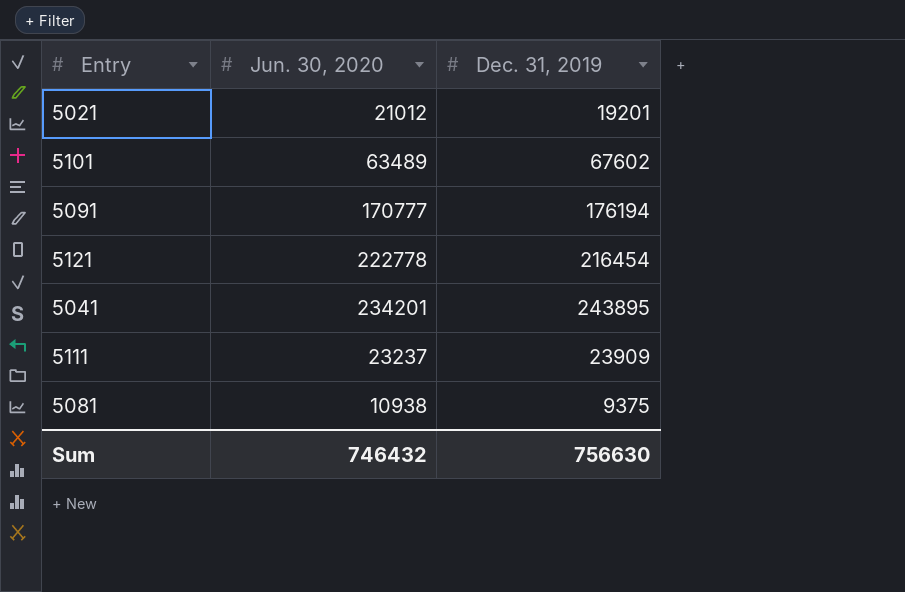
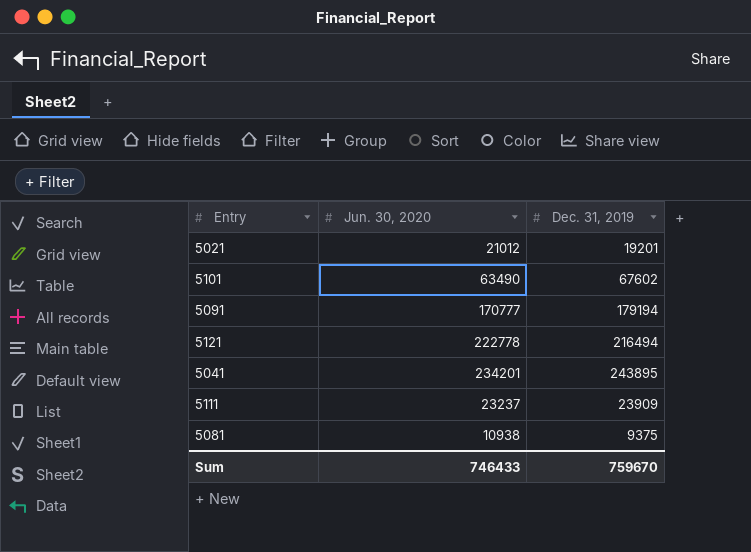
5101 | Jun. 30, 2020: 63489 -> 63490
5091 | Dec. 31, 2019: 176194 -> 179194
5121 | Dec. 31, 2019: 216454 -> 216494
Sum | Jun. 30, 2020: 746432 -> 746433
Sum | Dec. 31, 2019: 756630 -> 759670

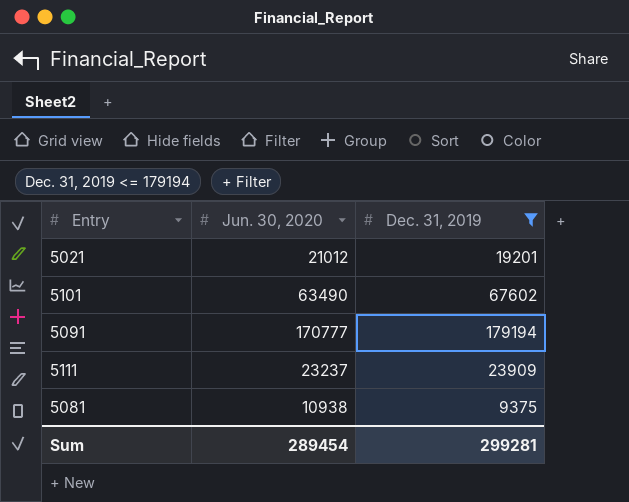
filter: none -> Dec. 31, 2019 <= 179194
Sum | Jun. 30, 2020: 746433 -> 289454
Sum | Dec. 31, 2019: 759670 -> 299281

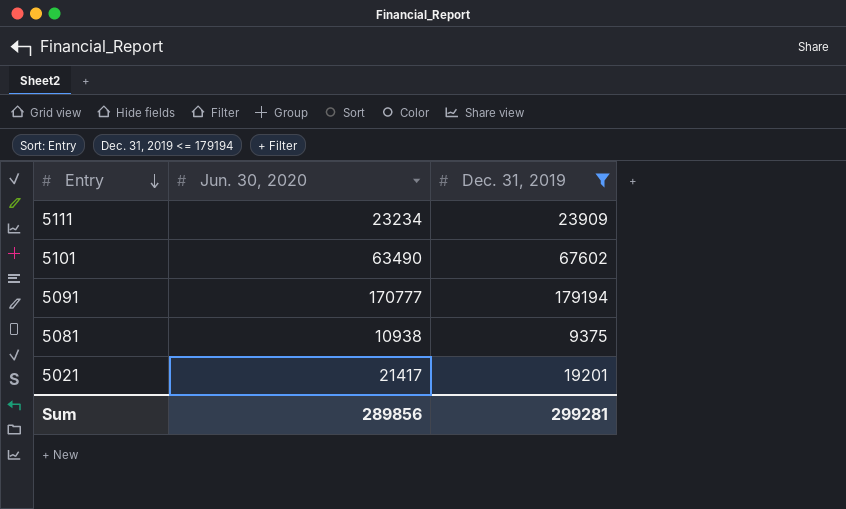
row order: none -> Entry descending
5111 | Jun. 30, 2020: 23237 -> 23234
5021 | Jun. 30, 2020: 21012 -> 21417
Sum | Jun. 30, 2020: 289454 -> 289856

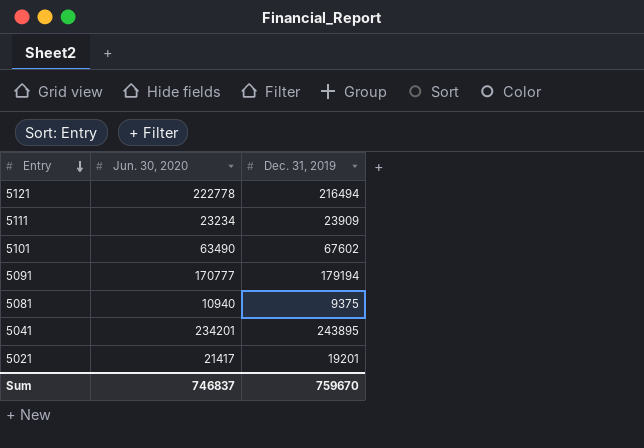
filter: Dec. 31, 2019 <= 179194 -> none
5081 | Jun. 30, 2020: 10938 -> 10940
Sum | Jun. 30, 2020: 289856 -> 746837
Sum | Dec. 31, 2019: 299281 -> 759670

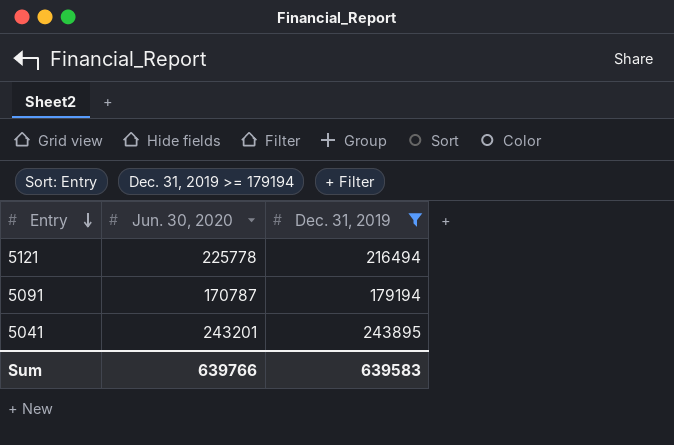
filter: none -> Dec. 31, 2019 >= 179194
5121 | Jun. 30, 2020: 222778 -> 225778
5091 | Jun. 30, 2020: 170777 -> 170787
5041 | Jun. 30, 2020: 234201 -> 243201
Sum | Jun. 30, 2020: 746837 -> 639766
Sum | Dec. 31, 2019: 759670 -> 639583

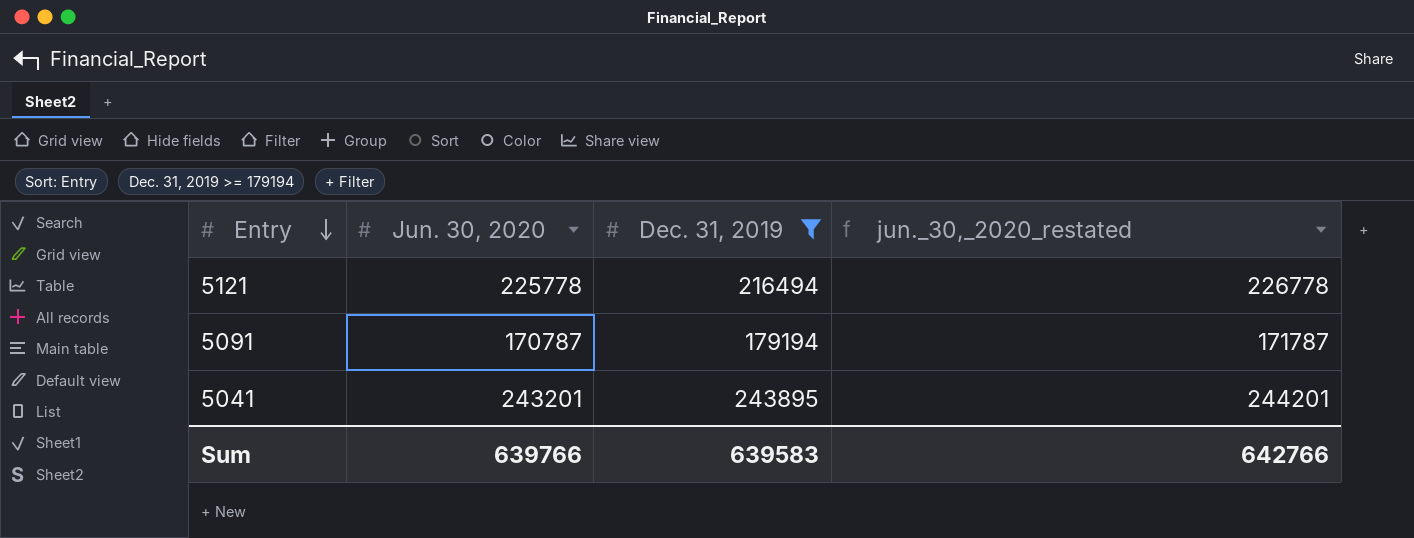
column jun._30,_2020_restated | formula: none -> [Jun. 30, 2020] + 1000

